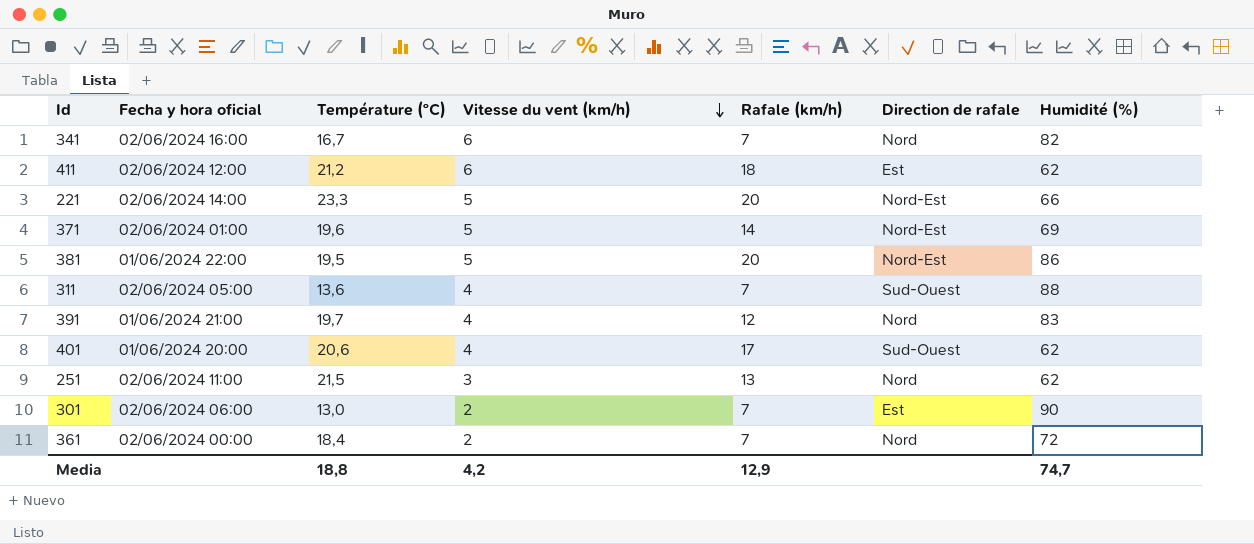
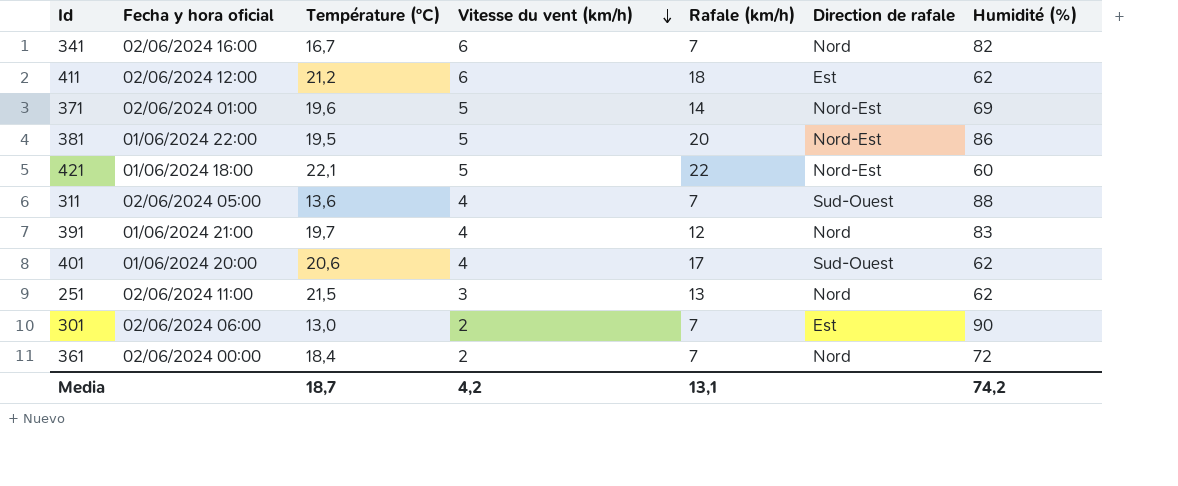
row 221: 02/06/2024 14:00 | 23,3 | 5 | 20 | Nord-Est | 66 -> none
row 421: none -> 01/06/2024 18:00 | 22,1 | 5 | 22 | Nord-Est | 60
Media | Température (ºC): 18,8 -> 18,7
Media | Rafale (km/h): 12,9 -> 13,1
Media | Humidité (%): 74,7 -> 74,2

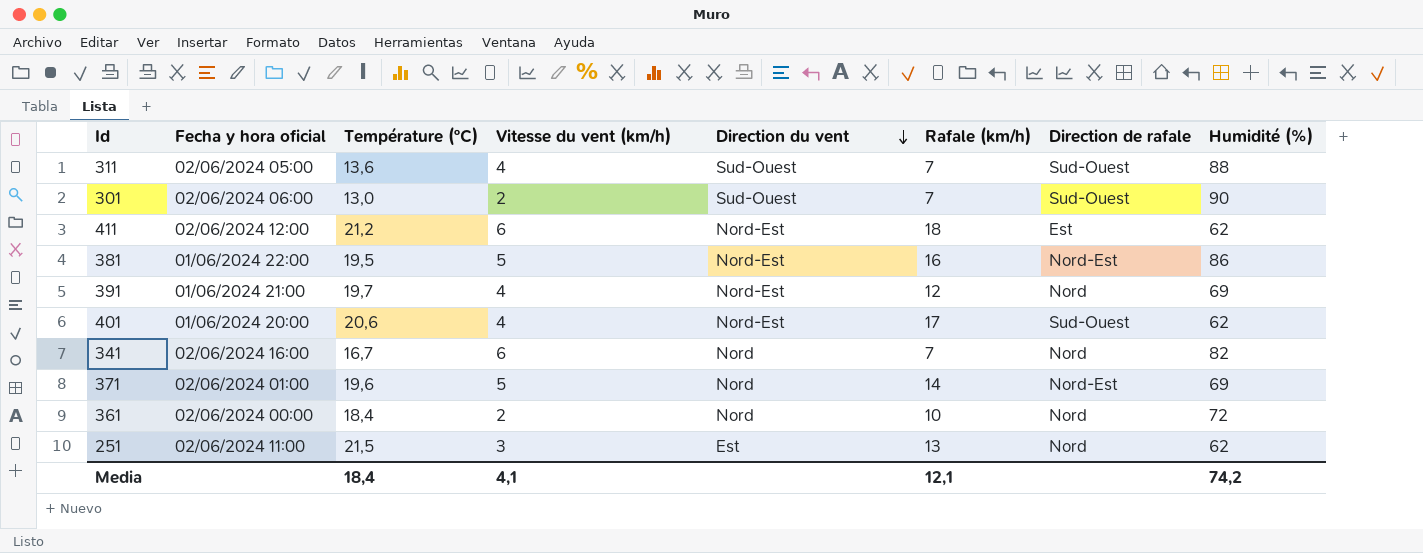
row order: Vitesse du vent (km/h) descending -> Direction du vent descending
column Direction du vent | position: none -> 5
row 421: 01/06/2024 18:00 | 22,1 | 5 | 22 | Nord-Est | 60 -> none
301 | Direction de rafale: Est -> Sud-Ouest
381 | Rafale (km/h): 20 -> 16
391 | Humidité (%): 83 -> 69
361 | Rafale (km/h): 7 -> 10
Media | Température (ºC): 18,7 -> 18,4
Media | Vitesse du vent (km/h): 4,2 -> 4,1
Media | Rafale (km/h): 13,1 -> 12,1

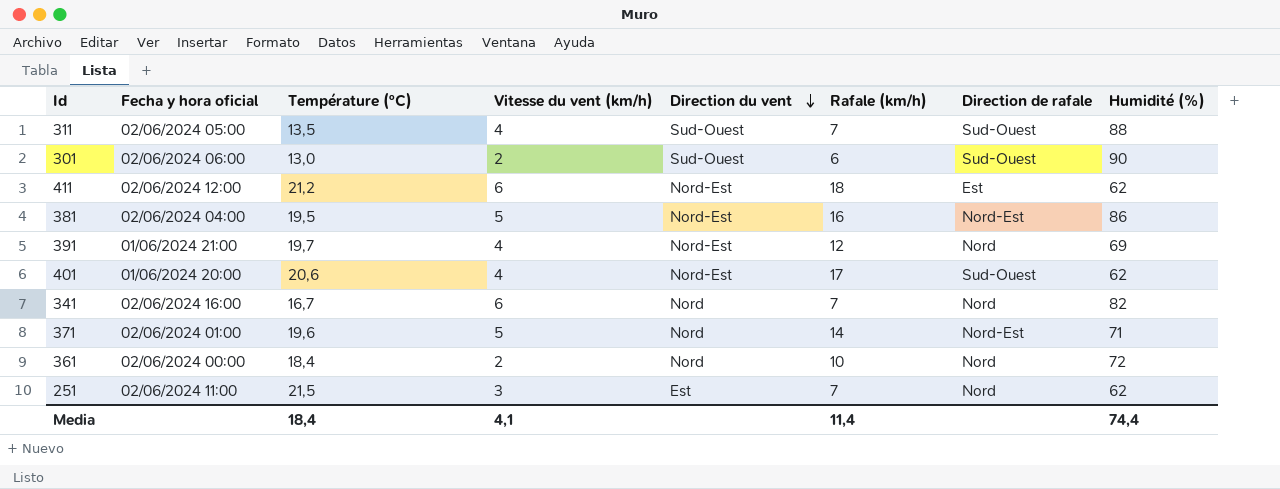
311 | Température (ºC): 13,6 -> 13,5
301 | Rafale (km/h): 7 -> 6
381 | Fecha y hora oficial: 01/06/2024 22:00 -> 02/06/2024 04:00
371 | Humidité (%): 69 -> 71
251 | Rafale (km/h): 13 -> 7
Media | Rafale (km/h): 12,1 -> 11,4
Media | Humidité (%): 74,2 -> 74,4

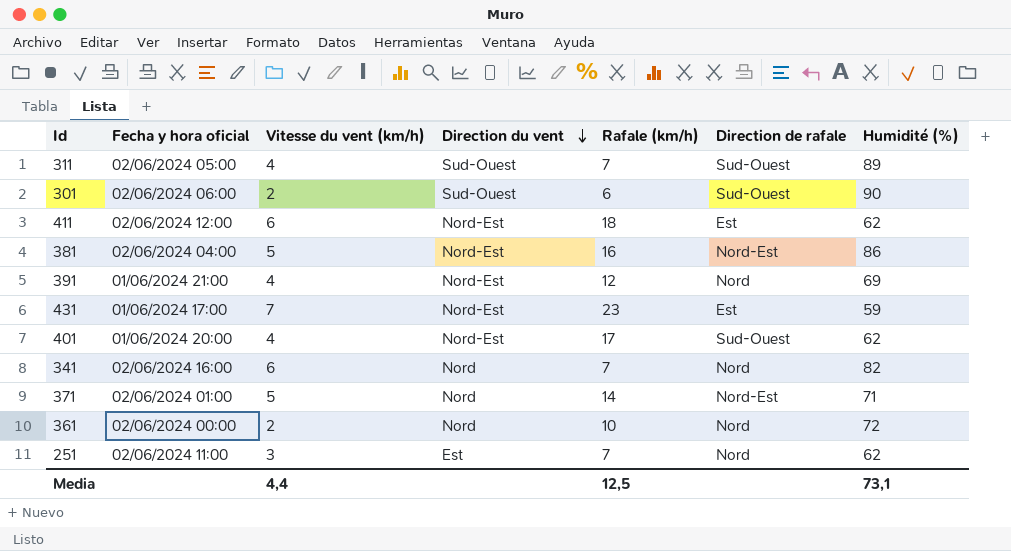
column Température (ºC) | position: 3 -> none
311 | Humidité (%): 88 -> 89
row 431: none -> 01/06/2024 17:00 | 7 | Nord-Est | 23 | Est | 59
Media | Vitesse du vent (km/h): 4,1 -> 4,4
Media | Rafale (km/h): 11,4 -> 12,5
Media | Humidité (%): 74,4 -> 73,1

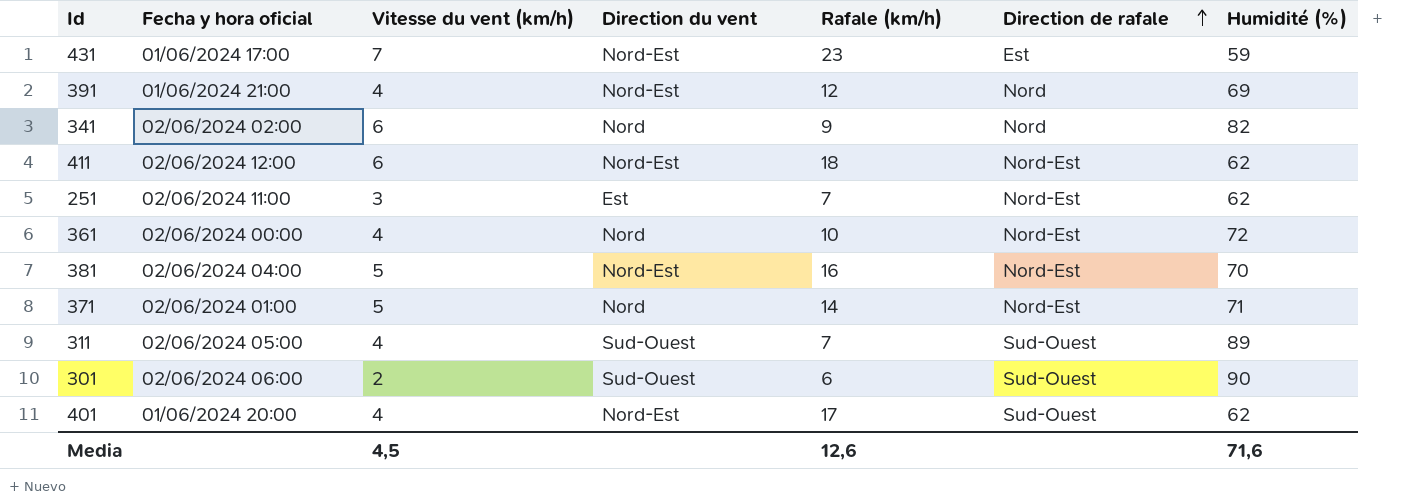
row order: Direction du vent descending -> Direction de rafale ascending
341 | Fecha y hora oficial: 02/06/2024 16:00 -> 02/06/2024 02:00
341 | Rafale (km/h): 7 -> 9
411 | Direction de rafale: Est -> Nord-Est
251 | Direction de rafale: Nord -> Nord-Est
361 | Vitesse du vent (km/h): 2 -> 4
361 | Direction de rafale: Nord -> Nord-Est
381 | Humidité (%): 86 -> 70
Media | Vitesse du vent (km/h): 4,4 -> 4,5
Media | Rafale (km/h): 12,5 -> 12,6
Media | Humidité (%): 73,1 -> 71,6

